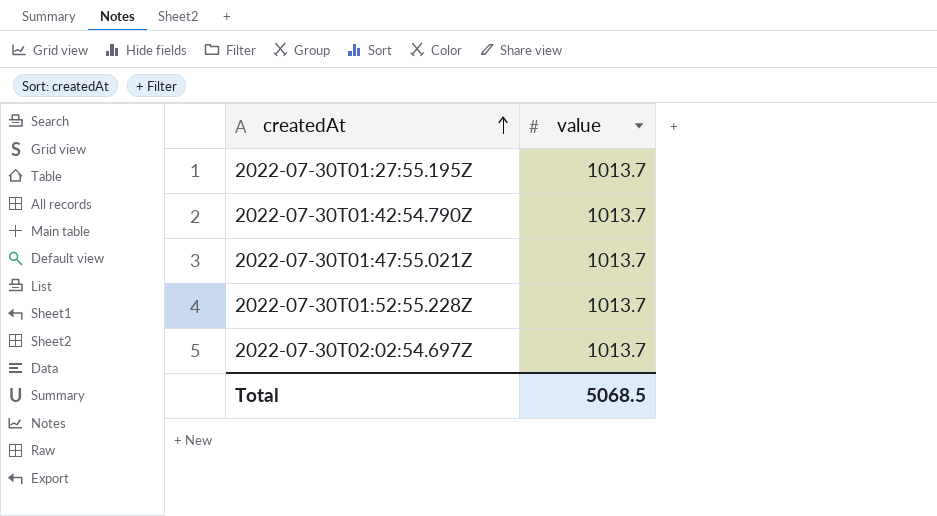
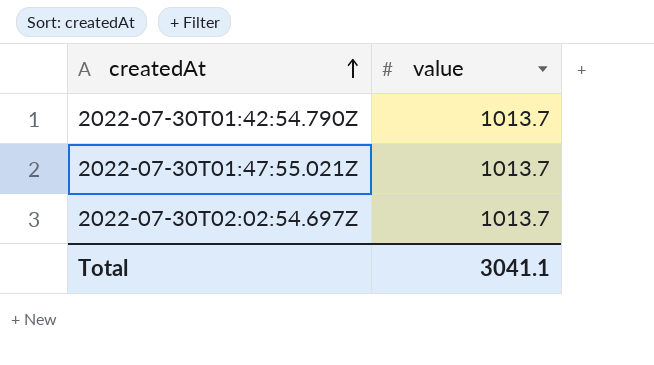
row 2022-07-30T01:27:55.195Z: 1013.7 -> none
row 2022-07-30T01:52:55.228Z: 1013.7 -> none
Total | value: 5068.5 -> 3041.1

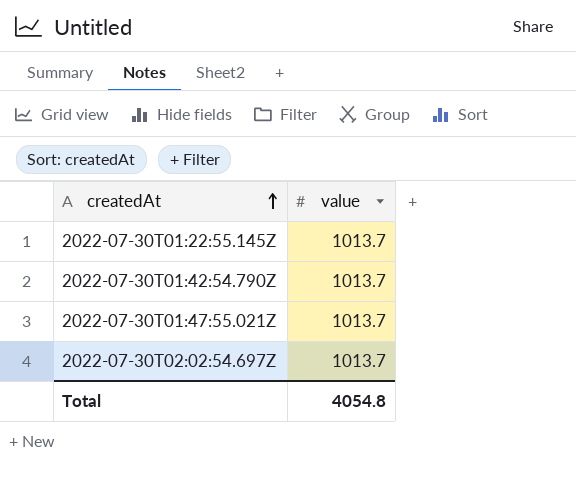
row 2022-07-30T01:22:55.145Z: none -> 1013.7
Total | value: 3041.1 -> 4054.8

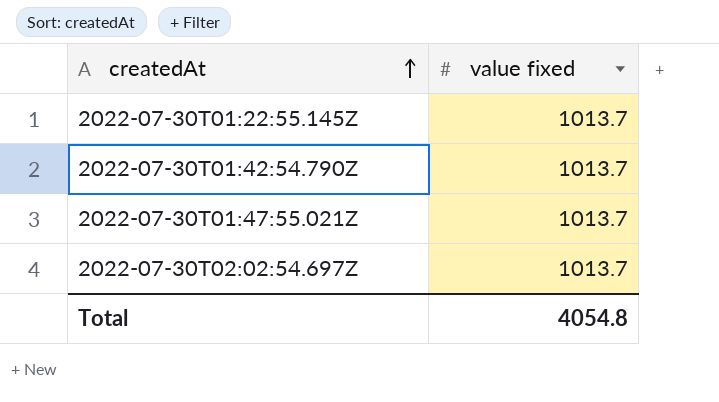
column name: value -> value fixed

